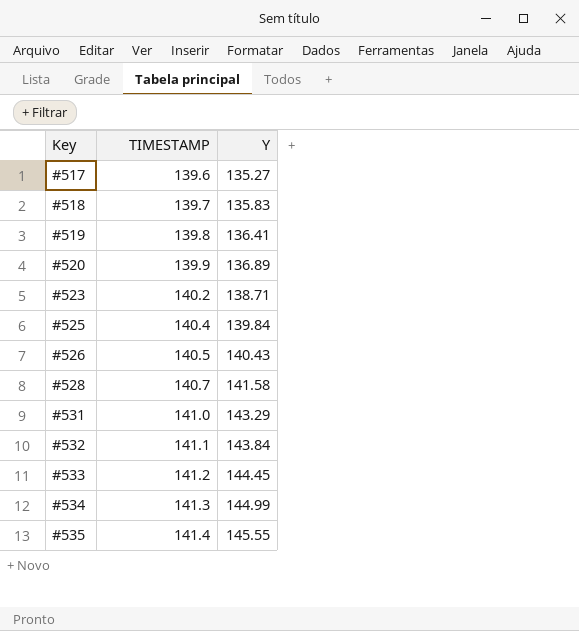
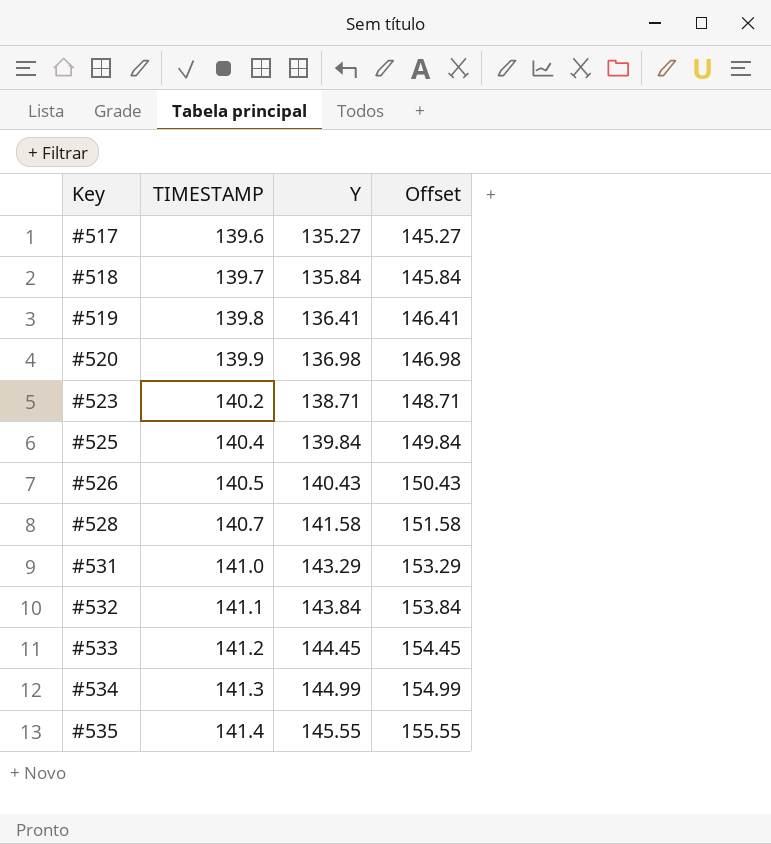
column Offset | formula: none -> [Y] + 10
#518 | Y: 135.83 -> 135.84
#520 | Y: 136.89 -> 136.98

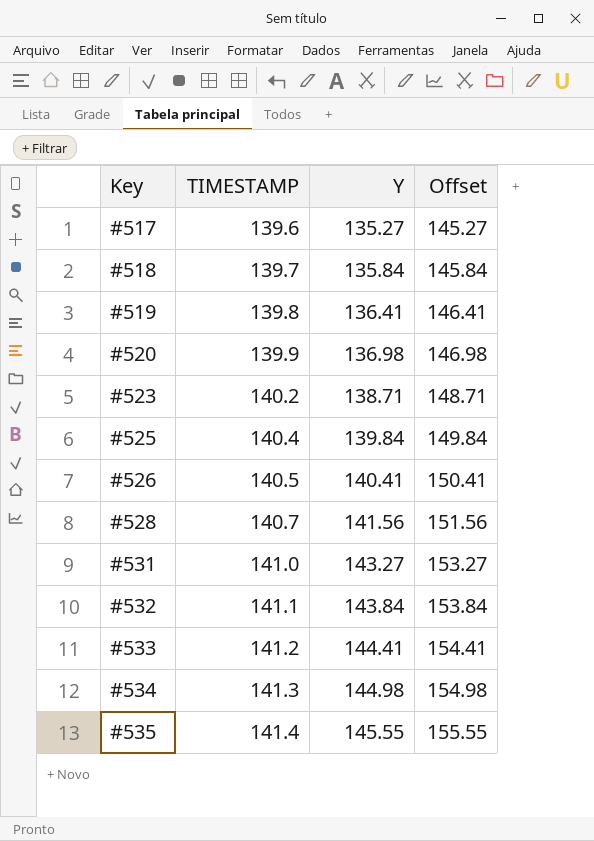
#526 | Y: 140.43 -> 140.41
#526 | Offset: 150.43 -> 150.41
#528 | Y: 141.58 -> 141.56
#528 | Offset: 151.58 -> 151.56
#531 | Y: 143.29 -> 143.27
#531 | Offset: 153.29 -> 153.27
#533 | Y: 144.45 -> 144.41
#533 | Offset: 154.45 -> 154.41
#534 | Y: 144.99 -> 144.98
#534 | Offset: 154.99 -> 154.98

